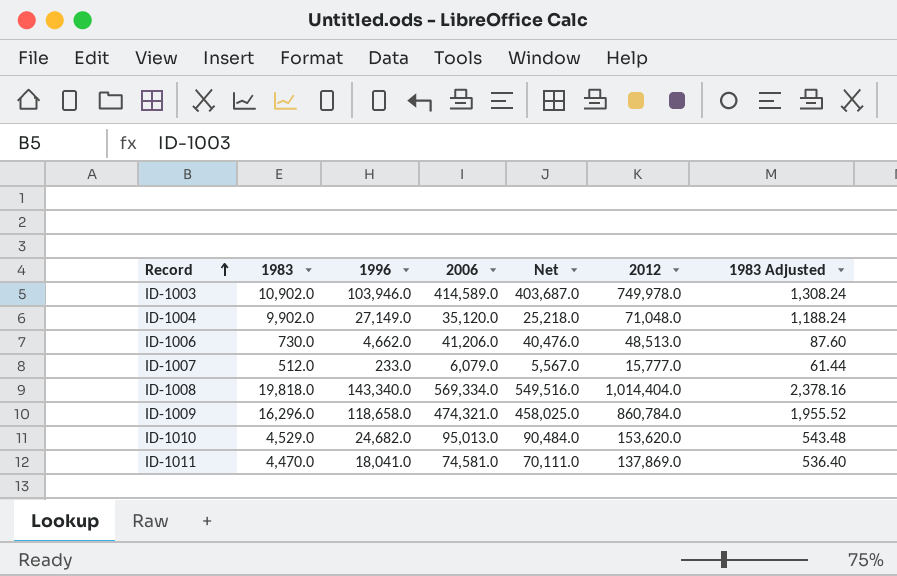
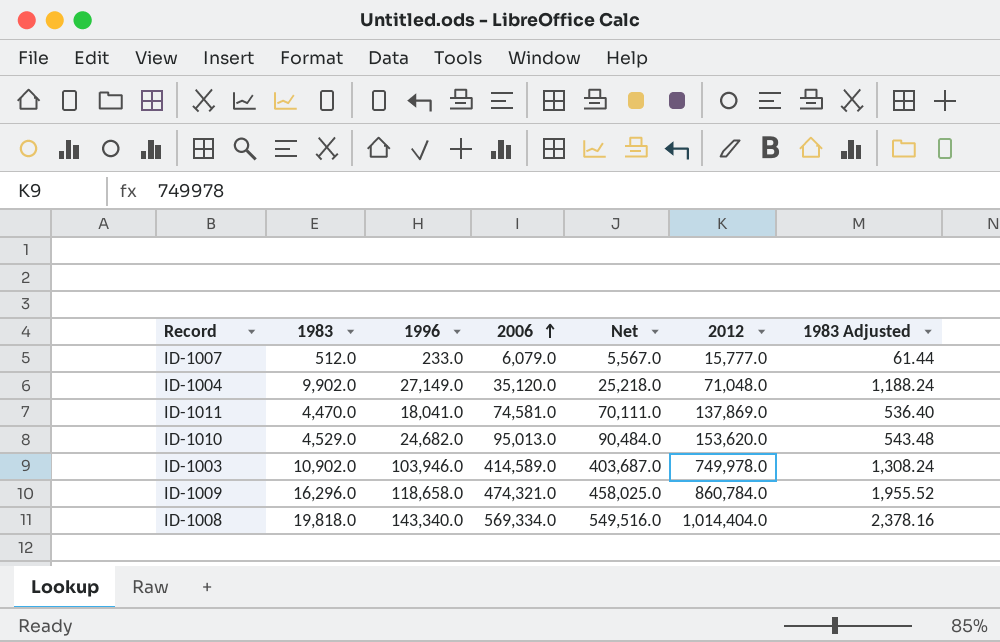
row order: Record ascending -> 2006 ascending
row ID-1006: 730.0 | 4,662.0 | 41,206.0 | 40,476.0 | 48,513.0 | 87.60 -> none

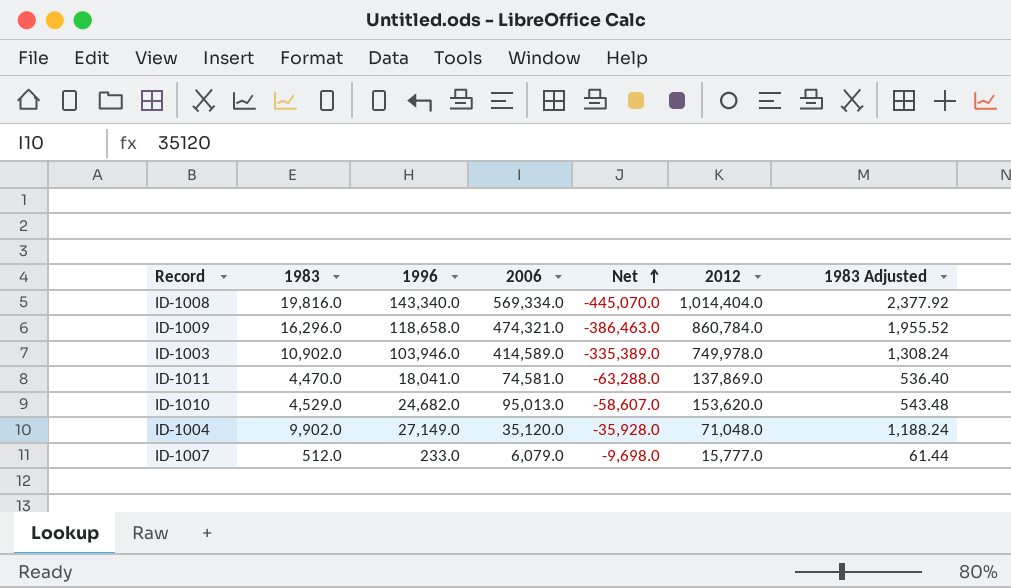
row order: 2006 ascending -> Net ascending
column Net | formula: [2006] - [1983] -> [2006] - [2012]
ID-1008 | 1983: 19,818.0 -> 19,816.0
ID-1008 | 1983 Adjusted: 2,378.16 -> 2,377.92

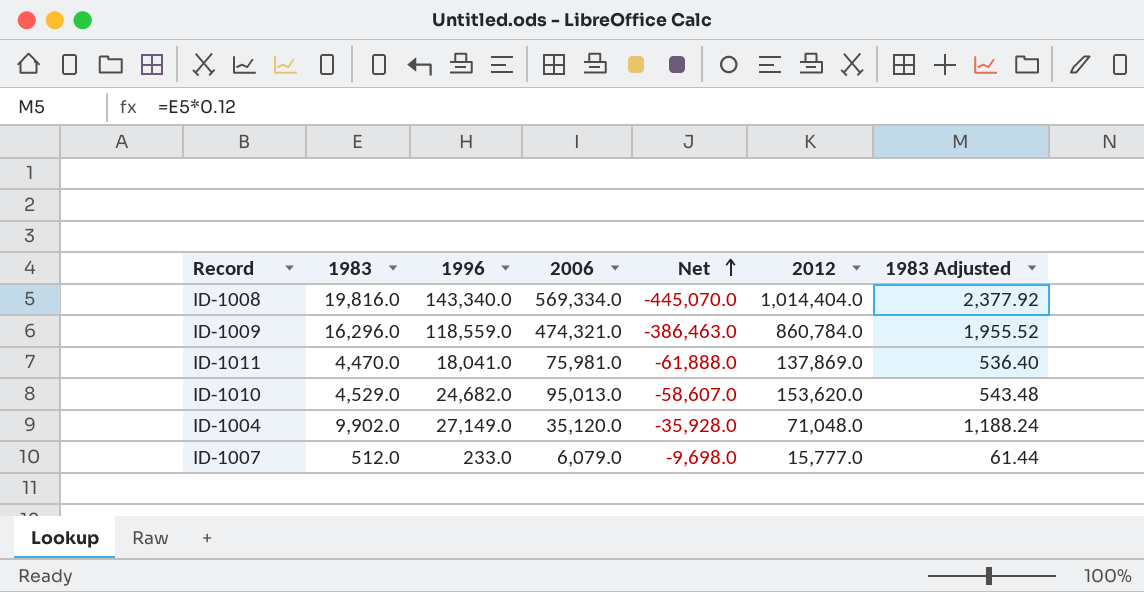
row ID-1003: 10,902.0 | 103,946.0 | 414,589.0 | -335,389.0 | 749,978.0 | 1,308.24 -> none
ID-1009 | 1996: 118,658.0 -> 118,559.0
ID-1011 | 2006: 74,581.0 -> 75,981.0
ID-1011 | Net: -63,288.0 -> -61,888.0

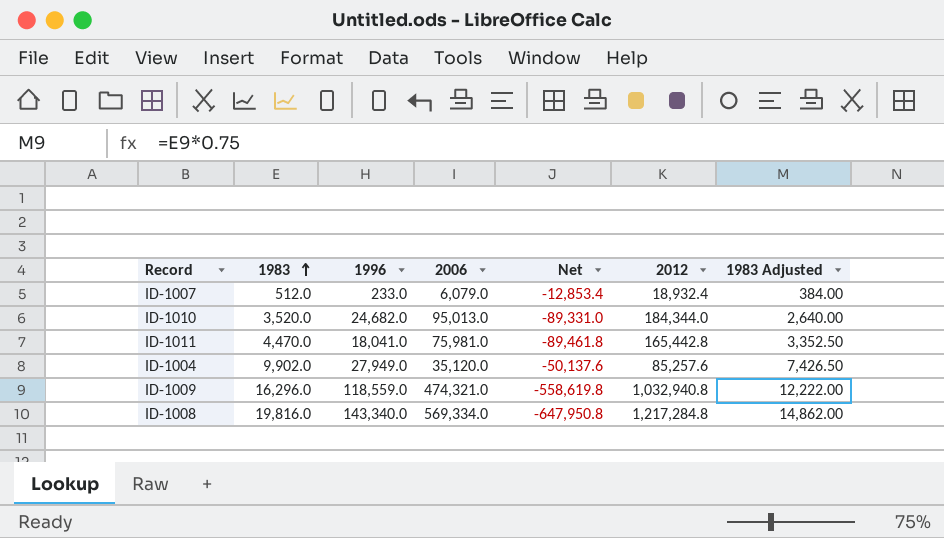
row order: Net ascending -> 1983 ascending
column 1983 Adjusted | formula: [1983] * 0.12 -> [1983] * 0.75
ID-1007 | Net: -9,698.0 -> -12,853.4
ID-1007 | 2012: 15,777.0 -> 18,932.4
ID-1010 | 1983: 4,529.0 -> 3,520.0
ID-1010 | Net: -58,607.0 -> -89,331.0
ID-1010 | 2012: 153,620.0 -> 184,344.0
ID-1011 | Net: -61,888.0 -> -89,461.8
ID-1011 | 2012: 137,869.0 -> 165,442.8
ID-1004 | 1996: 27,149.0 -> 27,949.0
ID-1004 | Net: -35,928.0 -> -50,137.6
ID-1004 | 2012: 71,048.0 -> 85,257.6
ID-1009 | Net: -386,463.0 -> -558,619.8
ID-1009 | 2012: 860,784.0 -> 1,032,940.8
ID-1008 | Net: -445,070.0 -> -647,950.8
ID-1008 | 2012: 1,014,404.0 -> 1,217,284.8

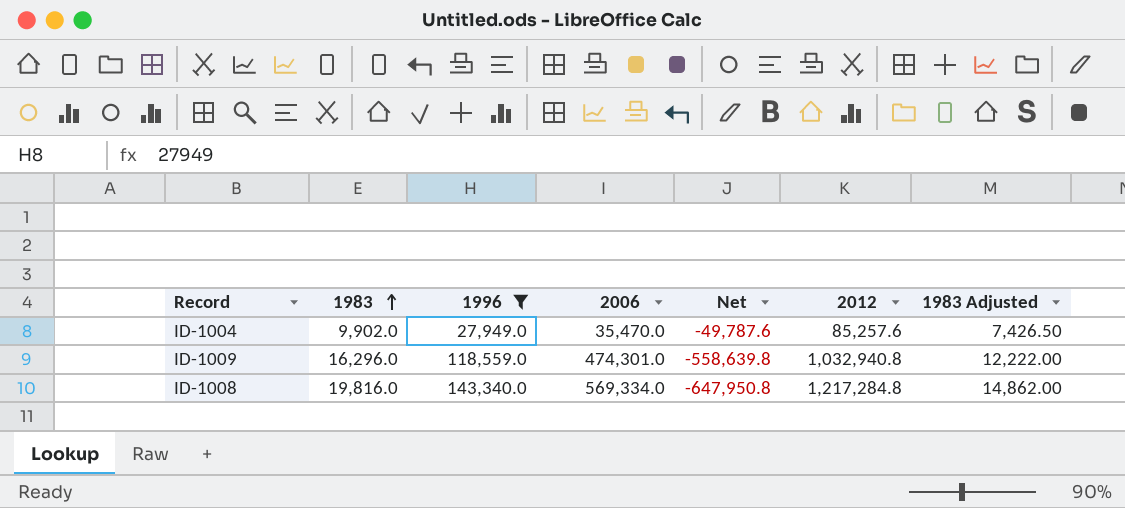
filter: none -> 1996 >= 27,949.0
ID-1004 | 2006: 35,120.0 -> 35,470.0
ID-1004 | Net: -50,137.6 -> -49,787.6
ID-1009 | 2006: 474,321.0 -> 474,301.0
ID-1009 | Net: -558,619.8 -> -558,639.8

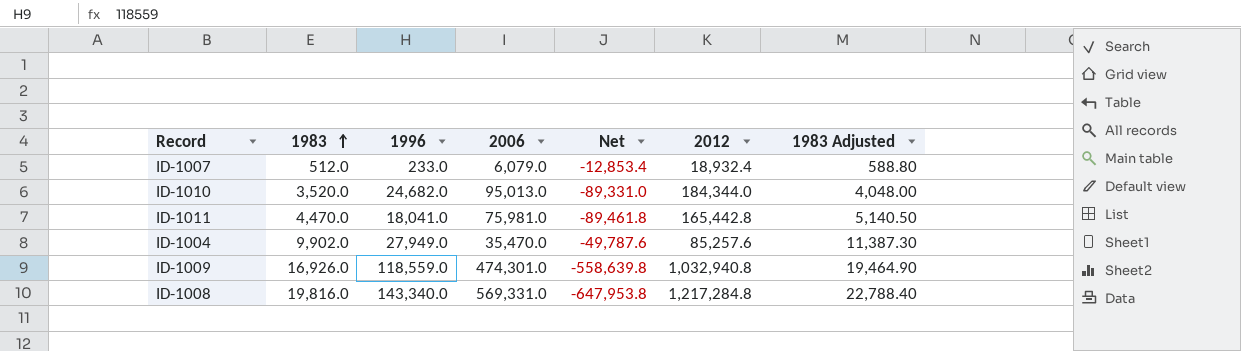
filter: 1996 >= 27,949.0 -> none
column 1983 Adjusted | formula: [1983] * 0.75 -> [1983] * 1.15
ID-1009 | 1983: 16,296.0 -> 16,926.0
ID-1008 | 2006: 569,334.0 -> 569,331.0
ID-1008 | Net: -647,950.8 -> -647,953.8

